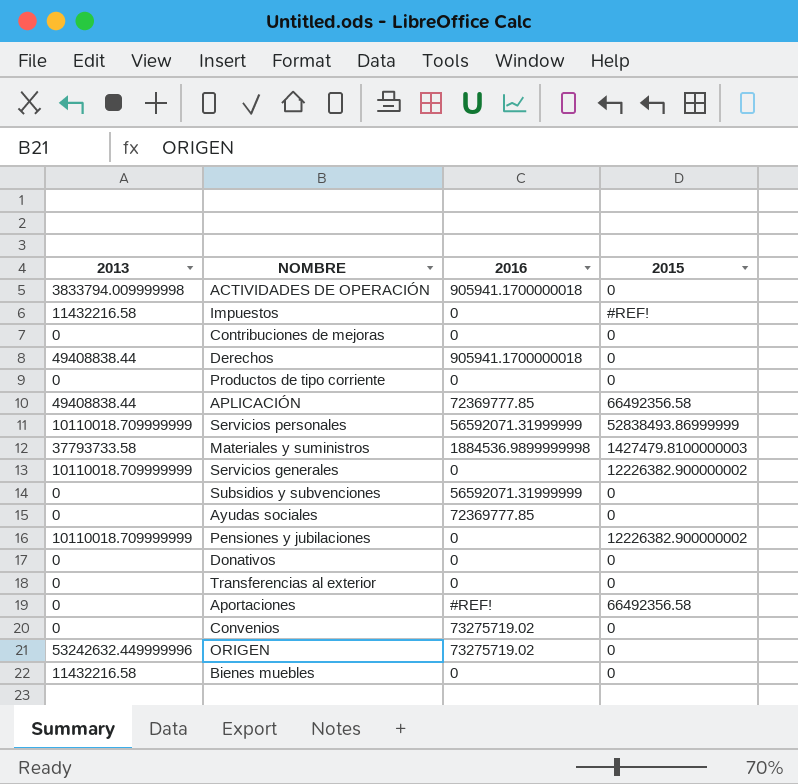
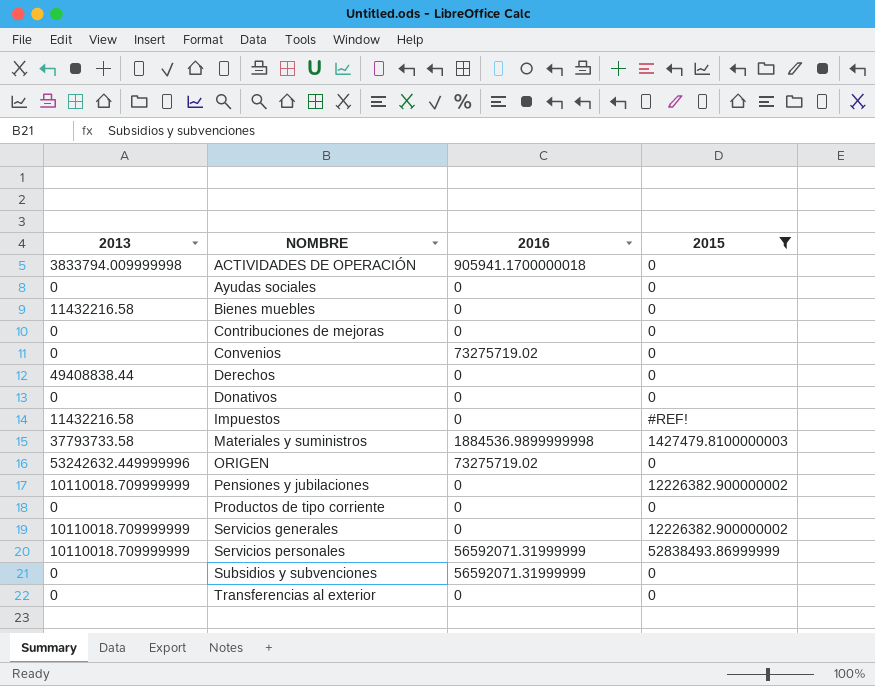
filter: none -> 2015 != 66492356.58
row order: none -> NOMBRE ascending
Ayudas sociales | 2016: 72369777.85 -> 0
Derechos | 2016: 905941.1700000018 -> 0

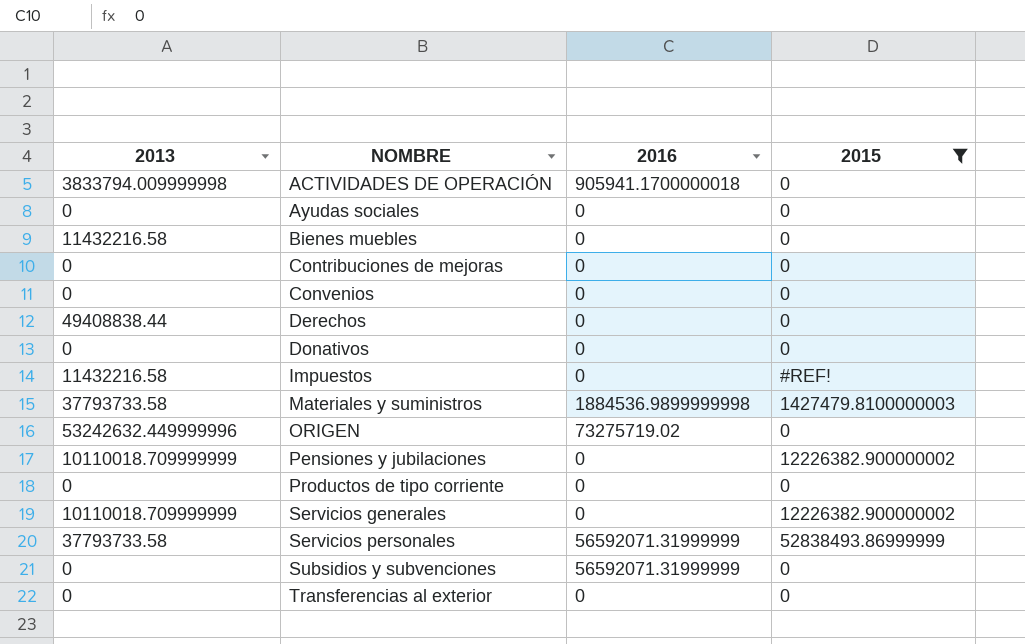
Convenios | 2016: 73275719.02 -> 0
Servicios personales | 2013: 10110018.709999999 -> 37793733.58

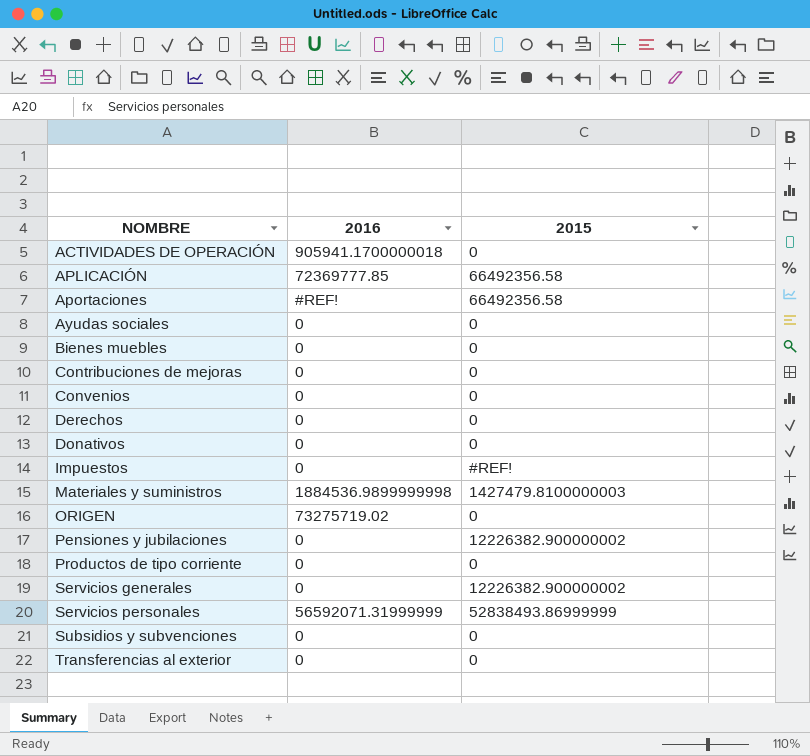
filter: 2015 != 66492356.58 -> none
column 2013 | position: 1 -> none
Subsidios y subvenciones | 2016: 56592071.31999999 -> 0

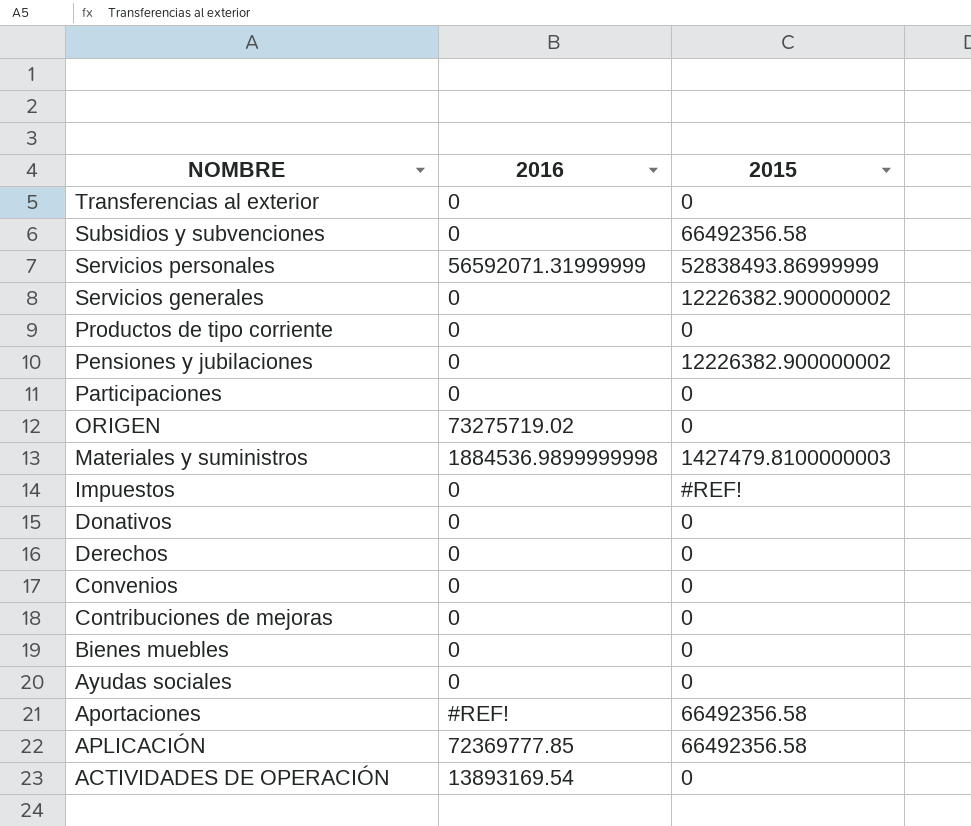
row order: NOMBRE ascending -> NOMBRE descending
Subsidios y subvenciones | 2015: 0 -> 66492356.58
row Participaciones: none -> 0 | 0
ACTIVIDADES DE OPERACIÓN | 2016: 905941.1700000018 -> 13893169.54

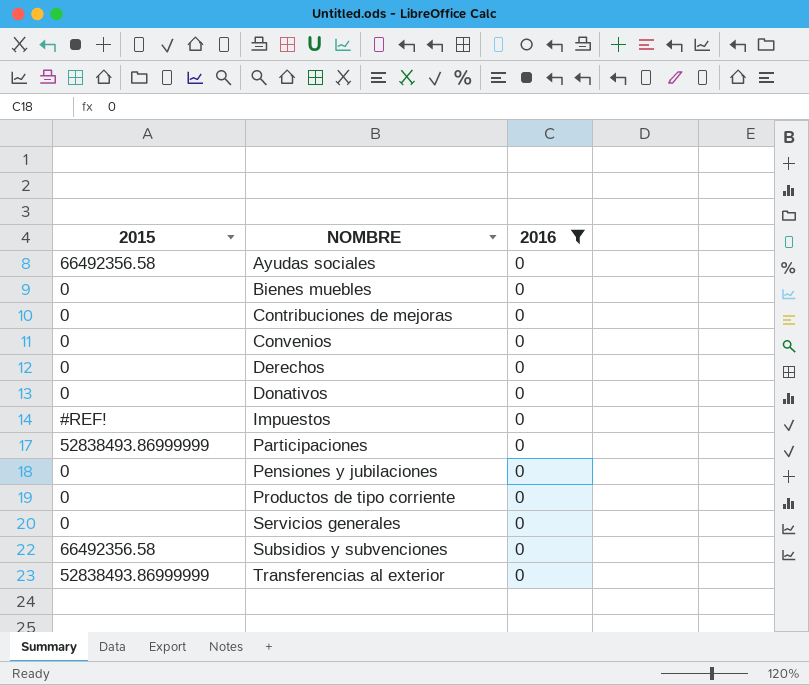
filter: none -> 2016 = 0
row order: NOMBRE descending -> NOMBRE ascending
column 2015 | position: 3 -> 1
Ayudas sociales | 2015: 0 -> 66492356.58
Participaciones | 2015: 0 -> 52838493.86999999
Pensiones y jubilaciones | 2015: 12226382.900000002 -> 0
Servicios generales | 2015: 12226382.900000002 -> 0
Transferencias al exterior | 2015: 0 -> 52838493.86999999

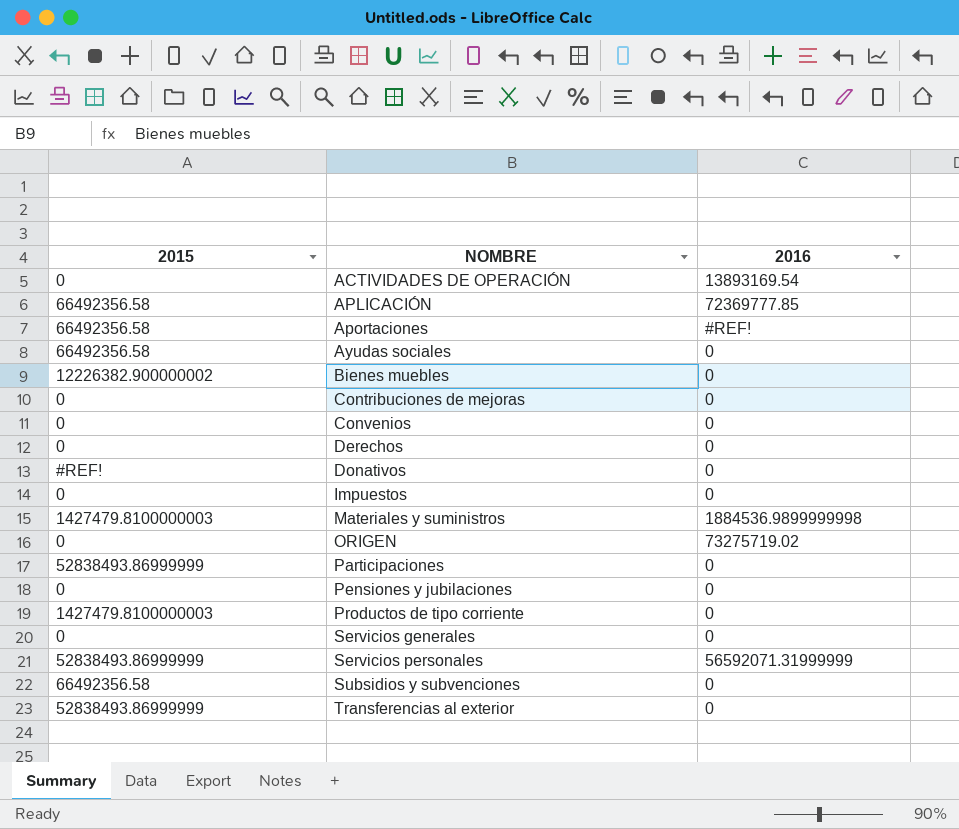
filter: 2016 = 0 -> none
Bienes muebles | 2015: 0 -> 12226382.900000002
Donativos | 2015: 0 -> #REF!
Impuestos | 2015: #REF! -> 0
Productos de tipo corriente | 2015: 0 -> 1427479.8100000003

